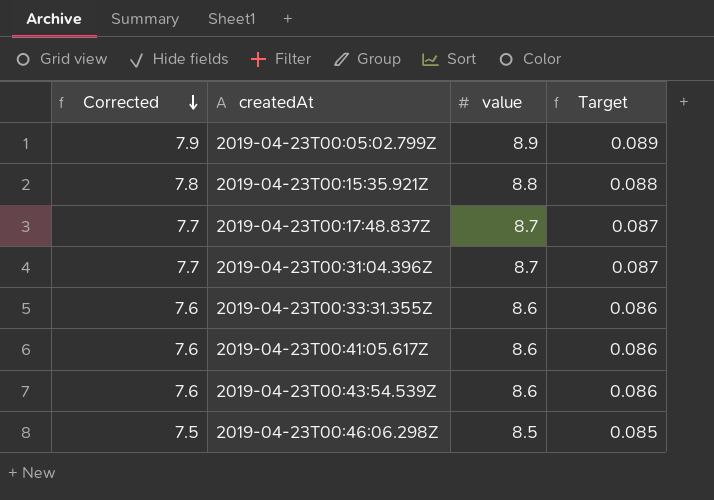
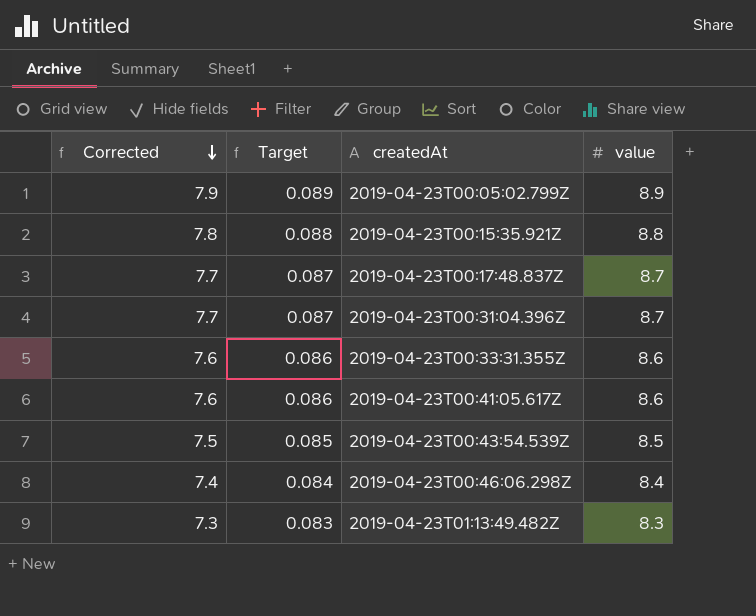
column Target | position: 4 -> 2
2019-04-23T00:43:54.539Z | Corrected: 7.6 -> 7.5
2019-04-23T00:43:54.539Z | Target: 0.086 -> 0.085
2019-04-23T00:43:54.539Z | value: 8.6 -> 8.5
2019-04-23T00:46:06.298Z | Corrected: 7.5 -> 7.4
2019-04-23T00:46:06.298Z | Target: 0.085 -> 0.084
2019-04-23T00:46:06.298Z | value: 8.5 -> 8.4
row 2019-04-23T01:13:49.482Z: none -> 7.3 | 0.083 | 8.3

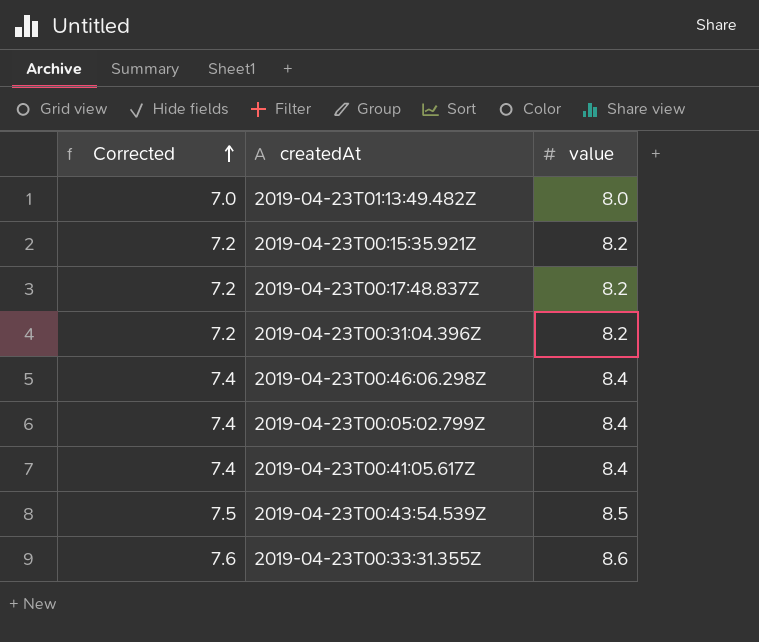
row order: Corrected descending -> Corrected ascending
column Target | formula: [value] * 0.01 -> none
2019-04-23T01:13:49.482Z | Corrected: 7.3 -> 7.0
2019-04-23T01:13:49.482Z | value: 8.3 -> 8.0
2019-04-23T00:15:35.921Z | Corrected: 7.8 -> 7.2
2019-04-23T00:15:35.921Z | value: 8.8 -> 8.2
2019-04-23T00:17:48.837Z | Corrected: 7.7 -> 7.2
2019-04-23T00:17:48.837Z | value: 8.7 -> 8.2
2019-04-23T00:31:04.396Z | Corrected: 7.7 -> 7.2
2019-04-23T00:31:04.396Z | value: 8.7 -> 8.2
2019-04-23T00:05:02.799Z | Corrected: 7.9 -> 7.4
2019-04-23T00:05:02.799Z | value: 8.9 -> 8.4
2019-04-23T00:41:05.617Z | Corrected: 7.6 -> 7.4
2019-04-23T00:41:05.617Z | value: 8.6 -> 8.4

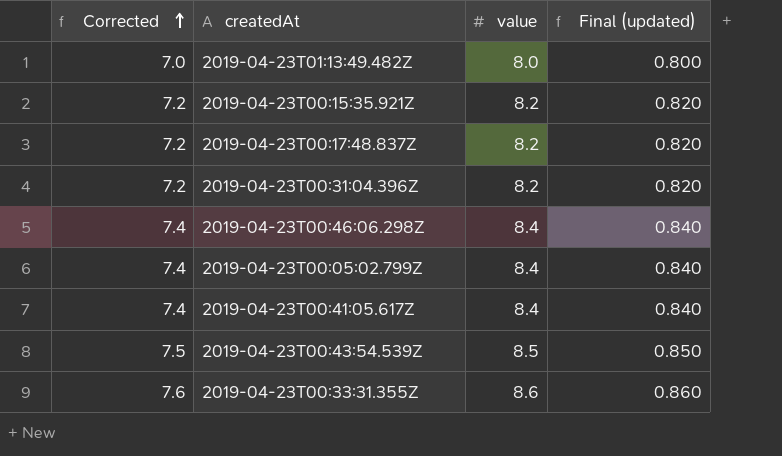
column Final (updated) | formula: none -> [value] * 0.1

